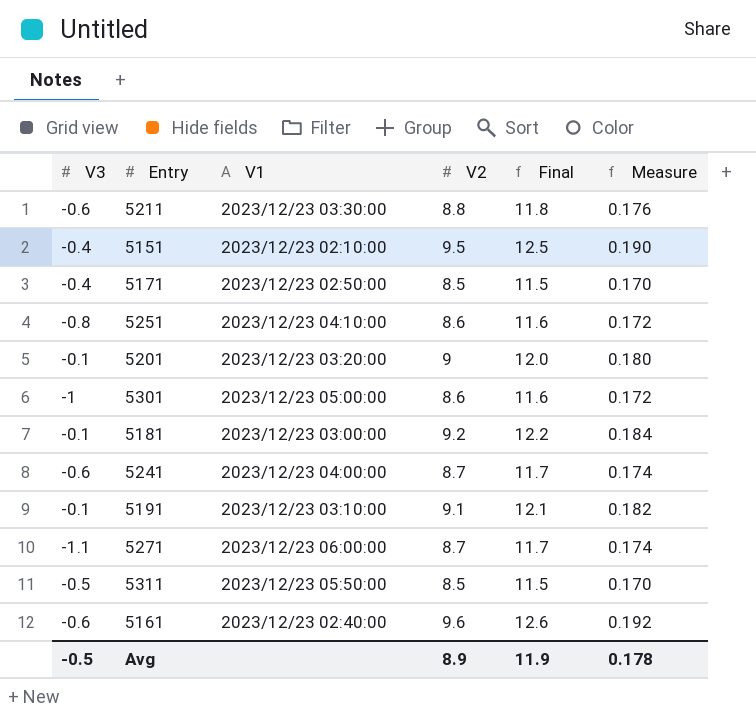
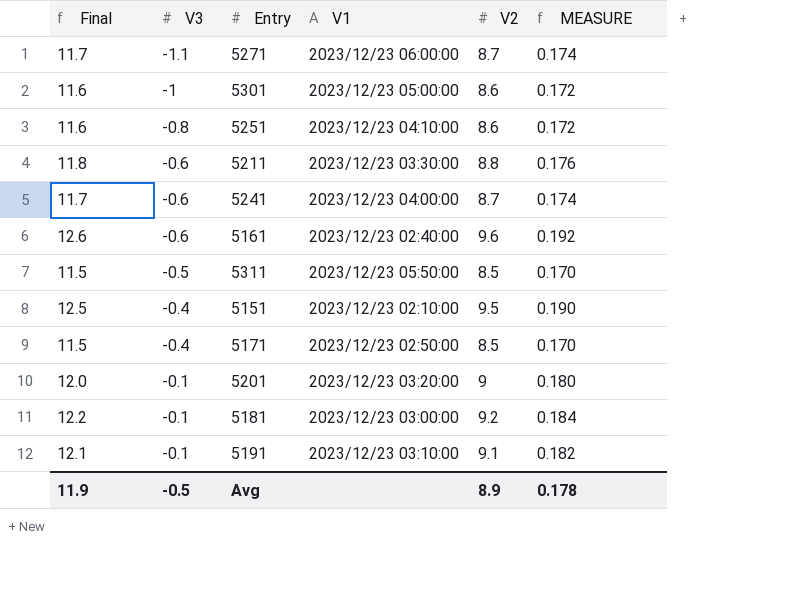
row order: none -> V3 ascending
column Final | position: 5 -> 1
column name: Measure -> MEASURE

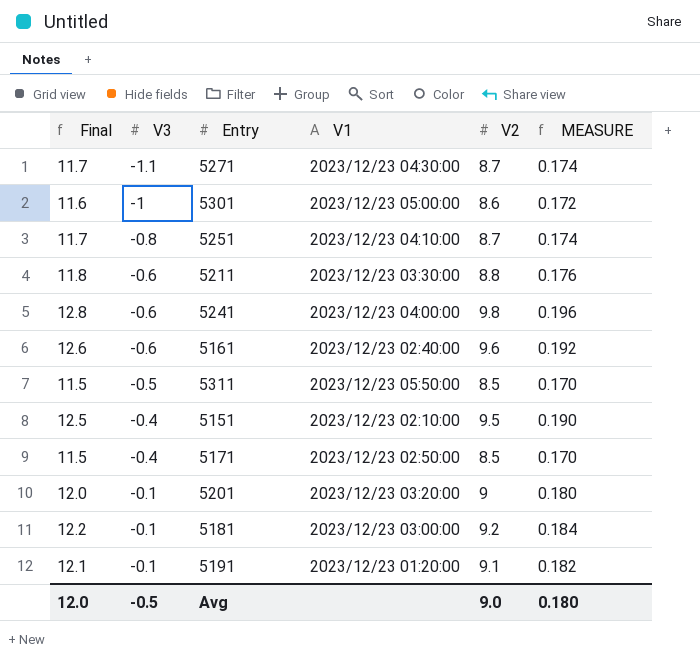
5271 | V1: 2023/12/23 06:00:00 -> 2023/12/23 04:30:00
5251 | Final: 11.6 -> 11.7
5251 | V2: 8.6 -> 8.7
5251 | MEASURE: 0.172 -> 0.174
5241 | Final: 11.7 -> 12.8
5241 | V2: 8.7 -> 9.8
5241 | MEASURE: 0.174 -> 0.196
5191 | V1: 2023/12/23 03:10:00 -> 2023/12/23 01:20:00
Avg | Final: 11.9 -> 12.0
Avg | V2: 8.9 -> 9.0
Avg | MEASURE: 0.178 -> 0.180

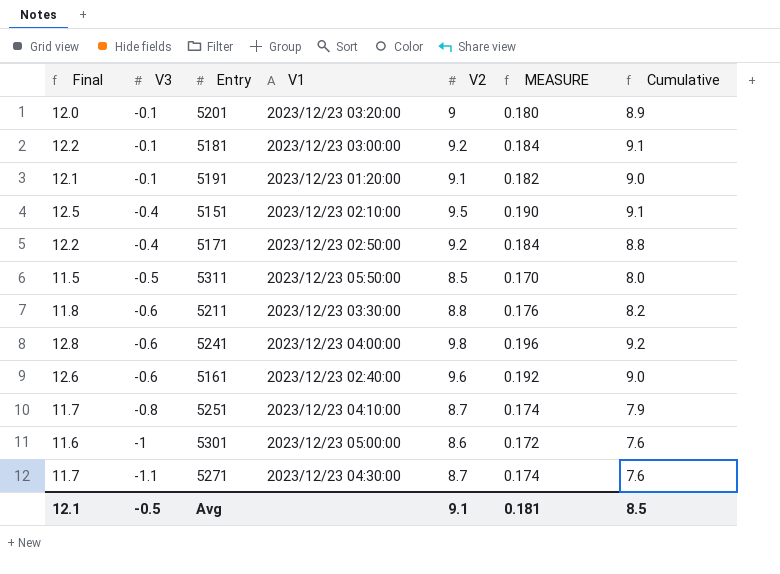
row order: V3 ascending -> V3 descending
column Cumulative | formula: none -> [V3] + [V2]
5171 | Final: 11.5 -> 12.2
5171 | V2: 8.5 -> 9.2
5171 | MEASURE: 0.170 -> 0.184
Avg | Final: 12.0 -> 12.1
Avg | V2: 9.0 -> 9.1
Avg | MEASURE: 0.180 -> 0.181

